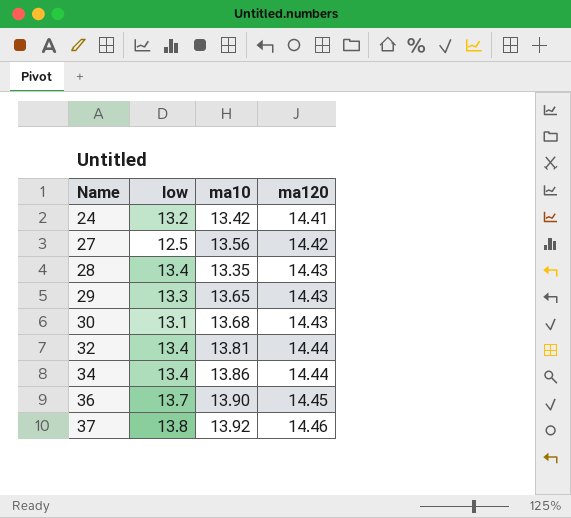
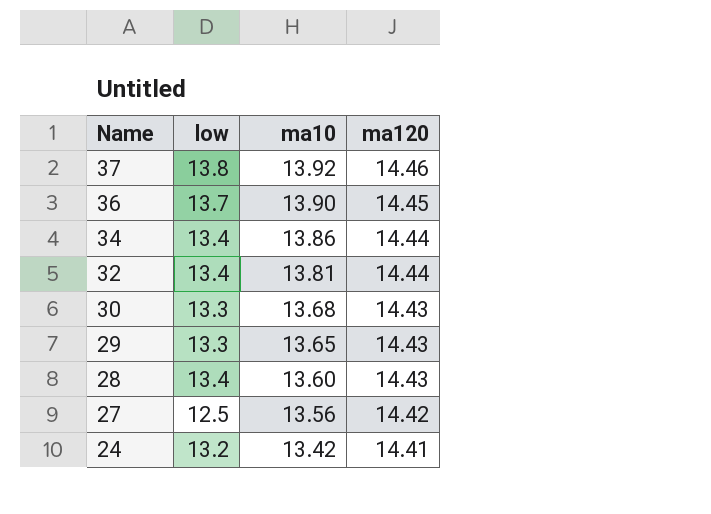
row order: Name ascending -> Name descending
30 | low: 13.1 -> 13.3
28 | ma10: 13.35 -> 13.60

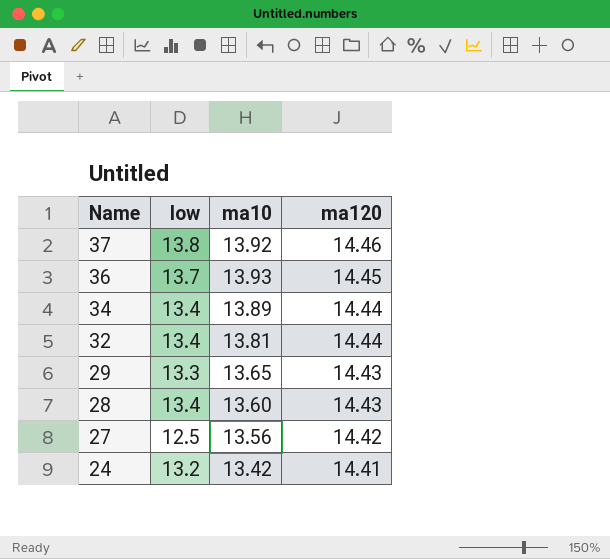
row 30: 13.3 | 13.68 | 14.43 -> none
36 | ma10: 13.90 -> 13.93
34 | ma10: 13.86 -> 13.89

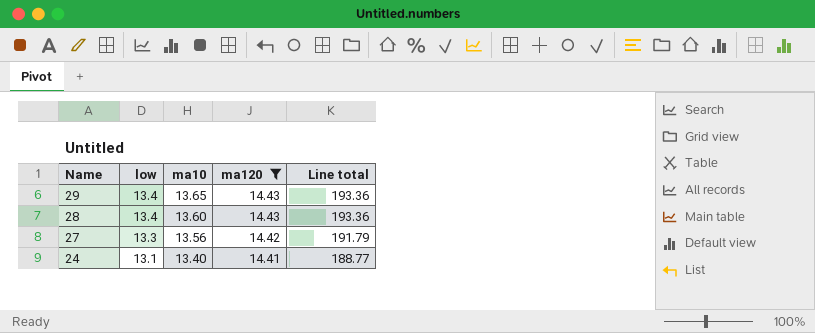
filter: none -> ma120 <= 14.43
column Line total | formula: none -> [low] * [ma120]
29 | low: 13.3 -> 13.4
27 | low: 12.5 -> 13.3
24 | low: 13.2 -> 13.1
24 | ma10: 13.42 -> 13.40

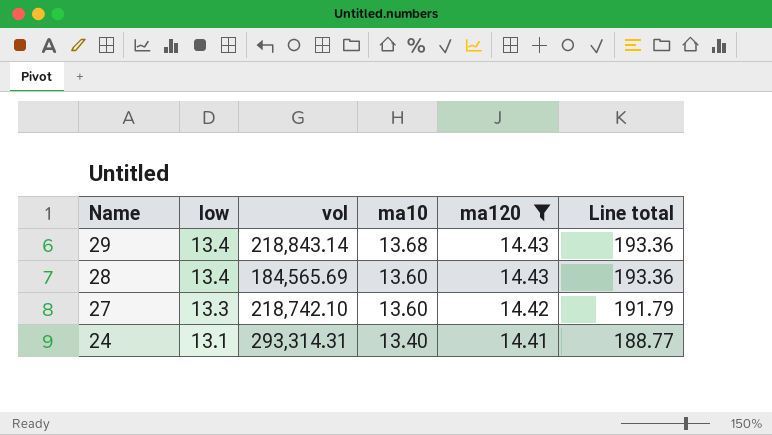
column vol | position: none -> 3
29 | ma10: 13.65 -> 13.68
27 | ma10: 13.56 -> 13.60

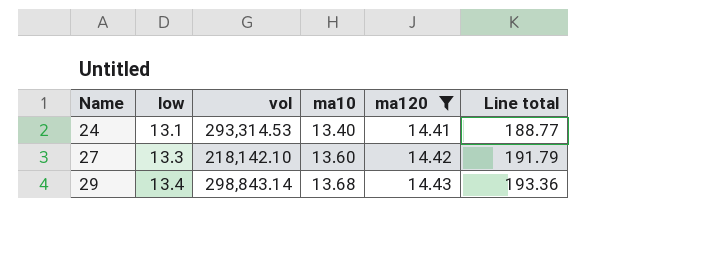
row order: Name descending -> Name ascending
row 28: 13.4 | 184,565.69 | 13.60 | 14.43 | 193.36 -> none
24 | vol: 293,314.31 -> 293,314.53
27 | vol: 218,742.10 -> 218,142.10
29 | vol: 218,843.14 -> 298,843.14

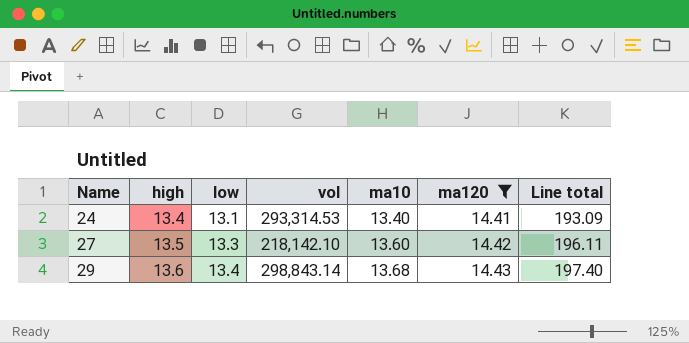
column high | position: none -> 2
column Line total | formula: [low] * [ma120] -> [ma10] * [ma120]

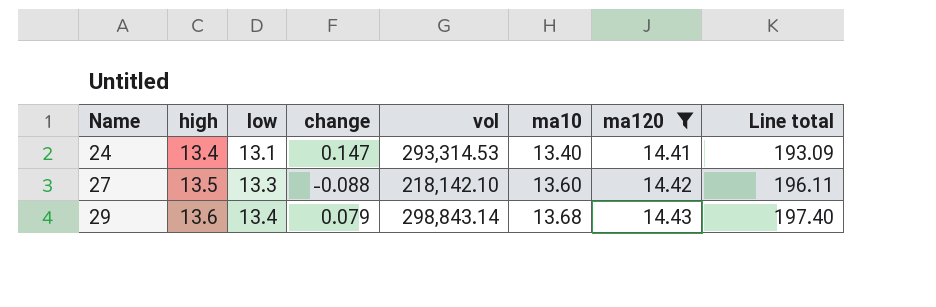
column change | position: none -> 4

